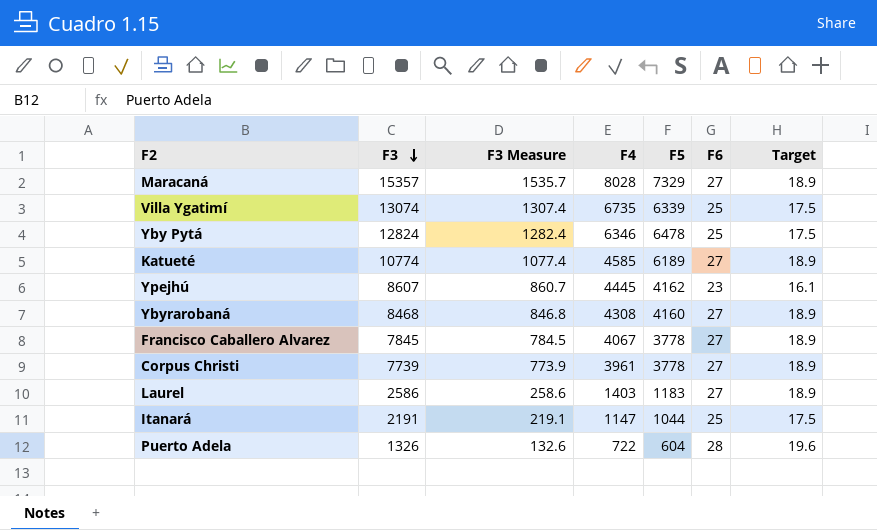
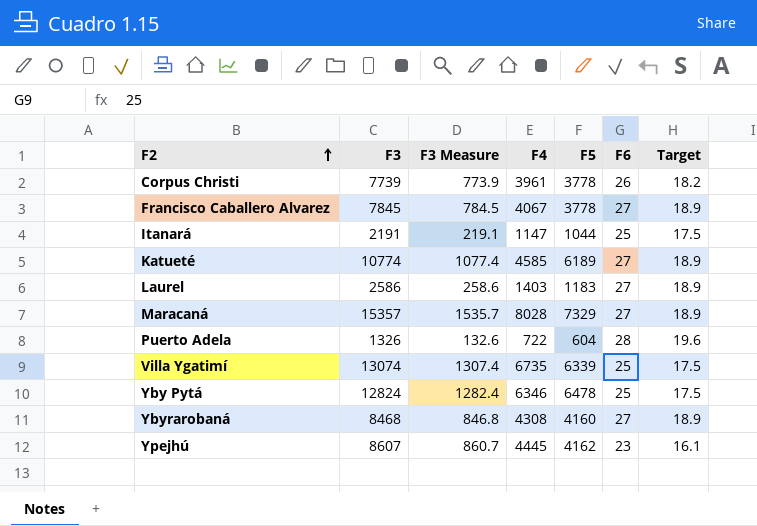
row order: F3 descending -> F2 ascending
Corpus Christi | F6: 27 -> 26
Corpus Christi | Target: 18.9 -> 18.2

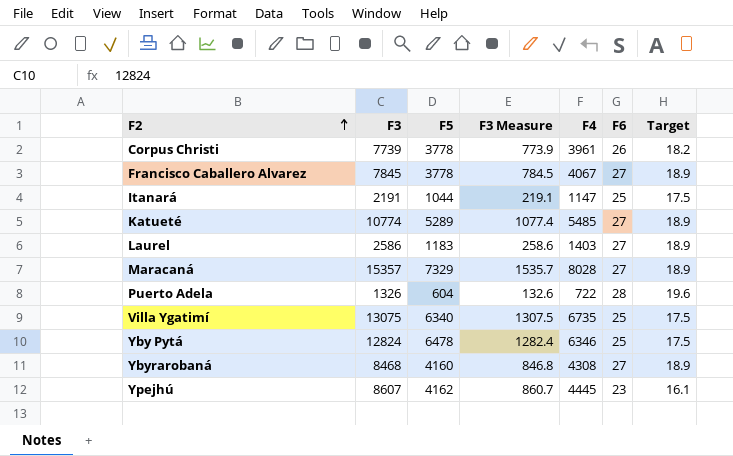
column F5 | position: 5 -> 3
Katueté | F5: 6189 -> 5289
Katueté | F4: 4585 -> 5485
Villa Ygatimí | F3: 13074 -> 13075
Villa Ygatimí | F5: 6339 -> 6340
Villa Ygatimí | F3 Measure: 1307.4 -> 1307.5

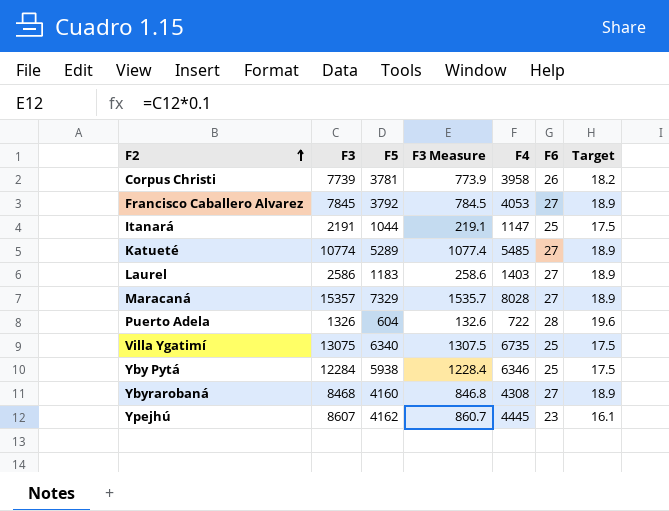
Corpus Christi | F5: 3778 -> 3781
Corpus Christi | F4: 3961 -> 3958
Francisco Caballero Alvarez | F5: 3778 -> 3792
Francisco Caballero Alvarez | F4: 4067 -> 4053
Yby Pytá | F3: 12824 -> 12284
Yby Pytá | F5: 6478 -> 5938
Yby Pytá | F3 Measure: 1282.4 -> 1228.4

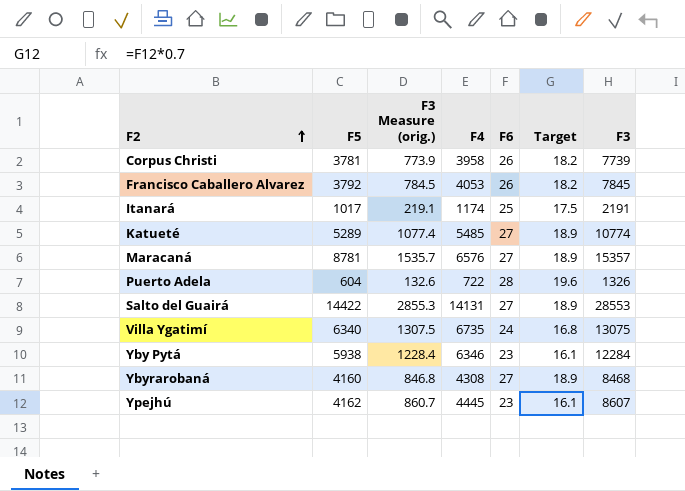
column name: F3 Measure -> F3 Measure (orig.)
column F3 | position: 2 -> 7
row Laurel: 2586 | 1183 | 258.6 | 1403 | 27 | 18.9 -> none
Francisco Caballero Alvarez | F6: 27 -> 26
Francisco Caballero Alvarez | Target: 18.9 -> 18.2
Itanará | F5: 1044 -> 1017
Itanará | F4: 1147 -> 1174
Maracaná | F5: 7329 -> 8781
Maracaná | F4: 8028 -> 6576
row Salto del Guairá: none -> 14422 | 2855.3 | 14131 | 27 | 18.9 | 28553
Villa Ygatimí | F6: 25 -> 24
Villa Ygatimí | Target: 17.5 -> 16.8
Yby Pytá | F6: 25 -> 23
Yby Pytá | Target: 17.5 -> 16.1

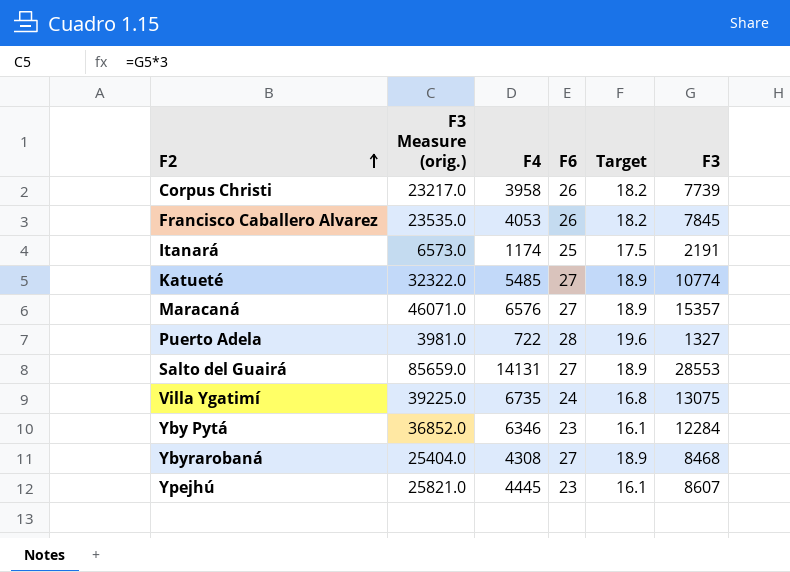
column F5 | formula: [F3] - [F4] -> none
column F3 Measure (orig.) | formula: [F3] * 0.1 -> [F3] * 3
Puerto Adela | F3: 1326 -> 1327

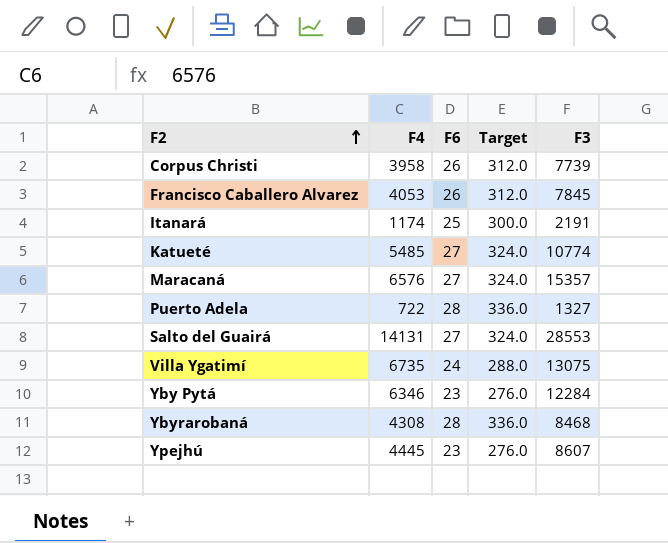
column F3 Measure (orig.) | formula: [F3] * 3 -> none
column Target | formula: [F6] * 0.7 -> [F6] * 12
Ybyrarobaná | F6: 27 -> 28

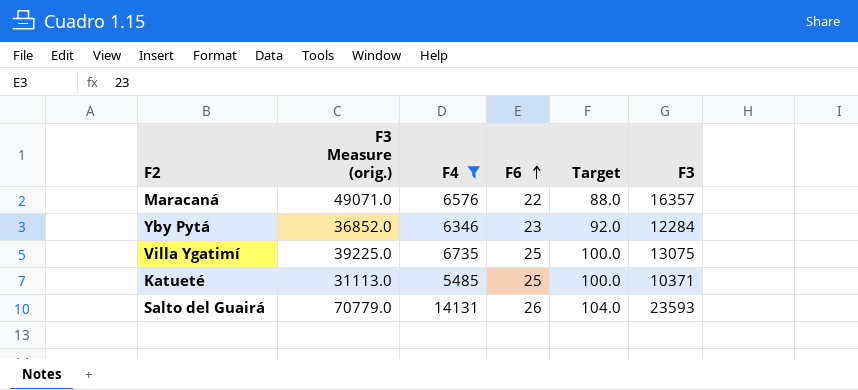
filter: none -> F4 >= 5485
row order: F2 ascending -> F6 ascending
column F3 Measure (orig.) | formula: none -> [F3] * 3
column Target | formula: [F6] * 12 -> [F6] * 4
Maracaná | F6: 27 -> 22
Maracaná | F3: 15357 -> 16357
Villa Ygatimí | F6: 24 -> 25
Katueté | F6: 27 -> 25
Katueté | F3: 10774 -> 10371
Salto del Guairá | F6: 27 -> 26
Salto del Guairá | F3: 28553 -> 23593

